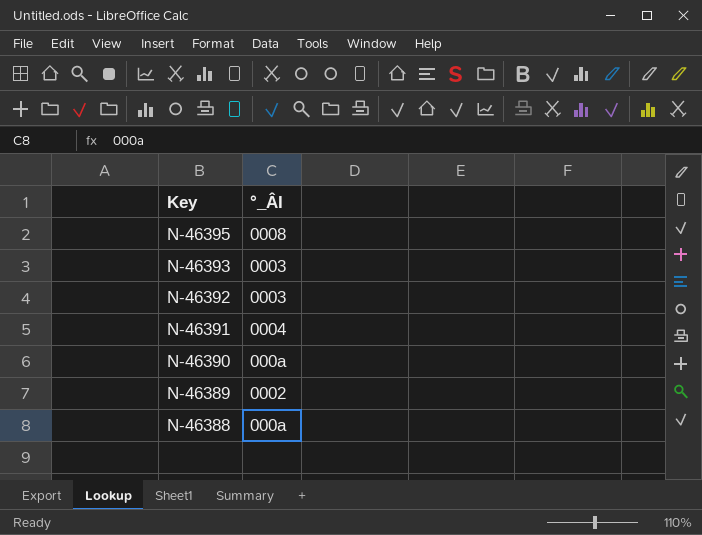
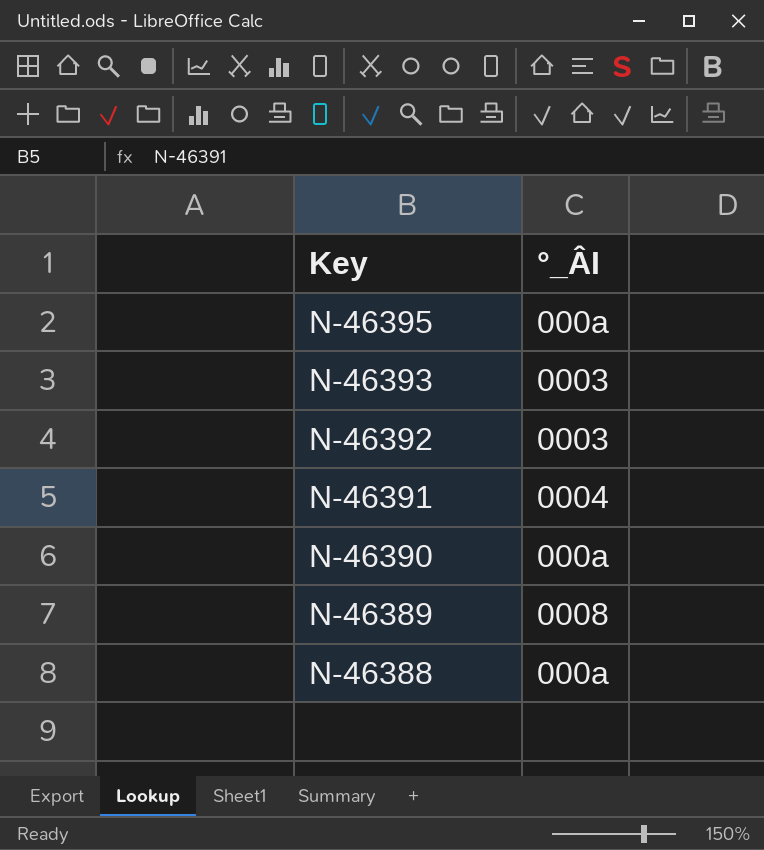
N-46395 | °_ÂI: 0008 -> 000a
N-46389 | °_ÂI: 0002 -> 0008

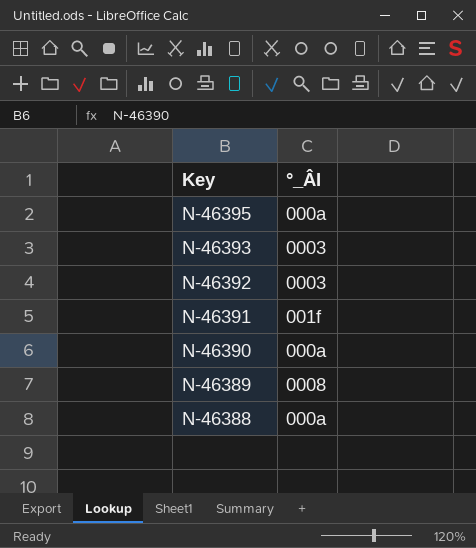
N-46391 | °_ÂI: 0004 -> 001f

